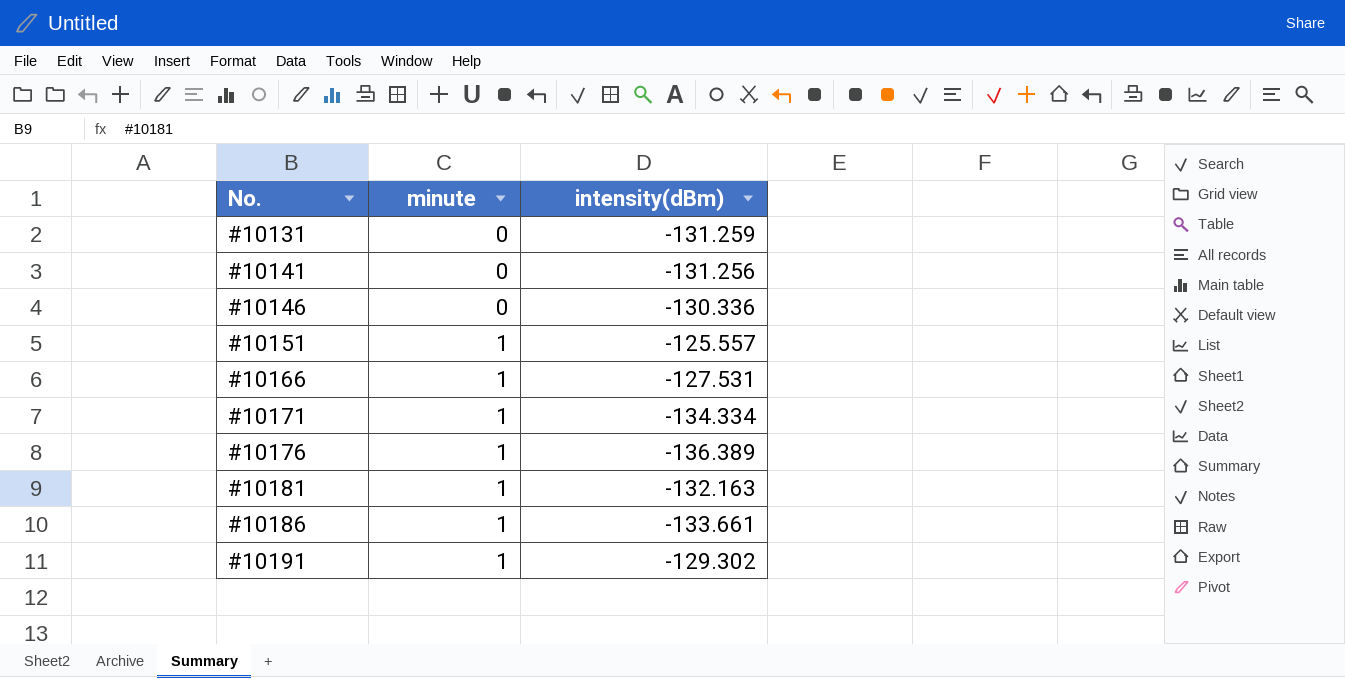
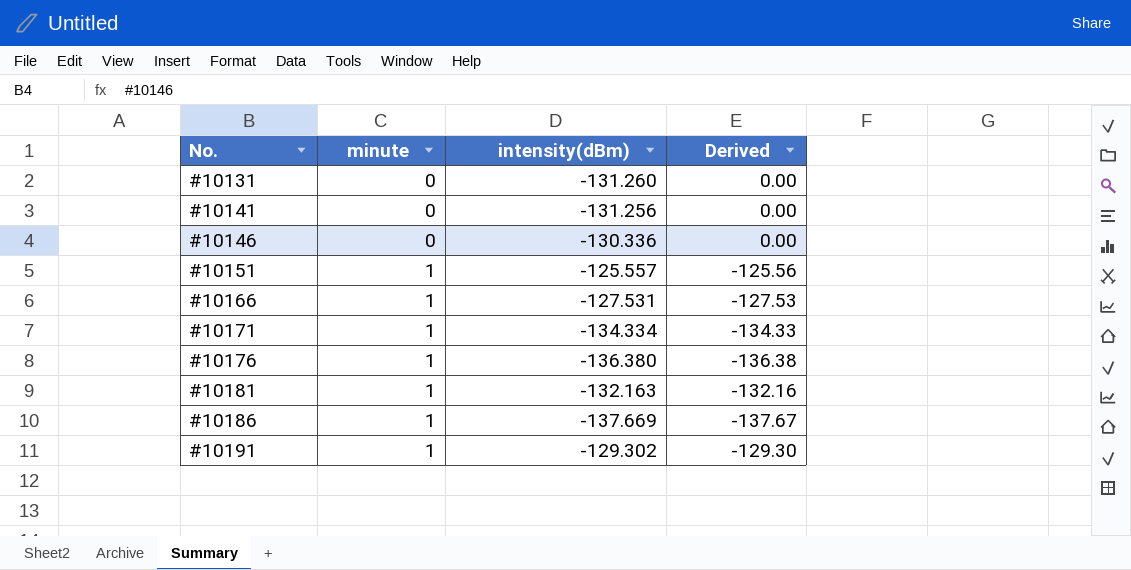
column Derived | formula: none -> [minute] * [intensity(dBm)]
#10131 | intensity(dBm): -131.259 -> -131.260
#10176 | intensity(dBm): -136.389 -> -136.380
#10186 | intensity(dBm): -133.661 -> -137.669

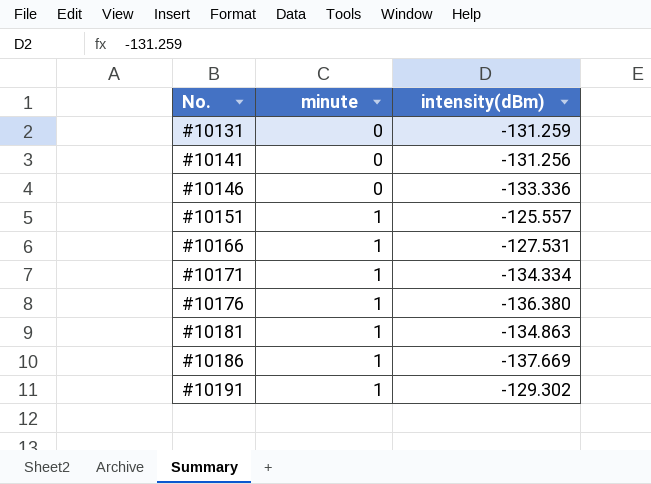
column Derived | formula: [minute] * [intensity(dBm)] -> none
#10131 | intensity(dBm): -131.260 -> -131.259
#10146 | intensity(dBm): -130.336 -> -133.336
#10181 | intensity(dBm): -132.163 -> -134.863

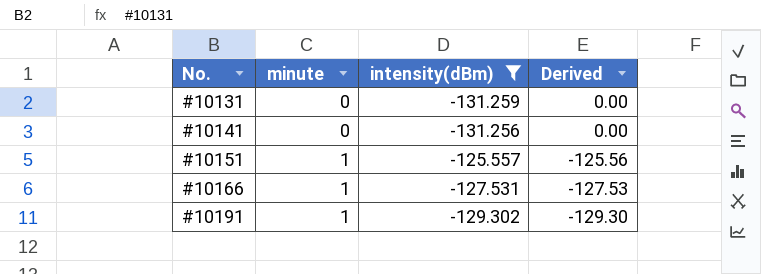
filter: none -> intensity(dBm) >= -131.259
column Derived | formula: none -> [minute] * [intensity(dBm)]

